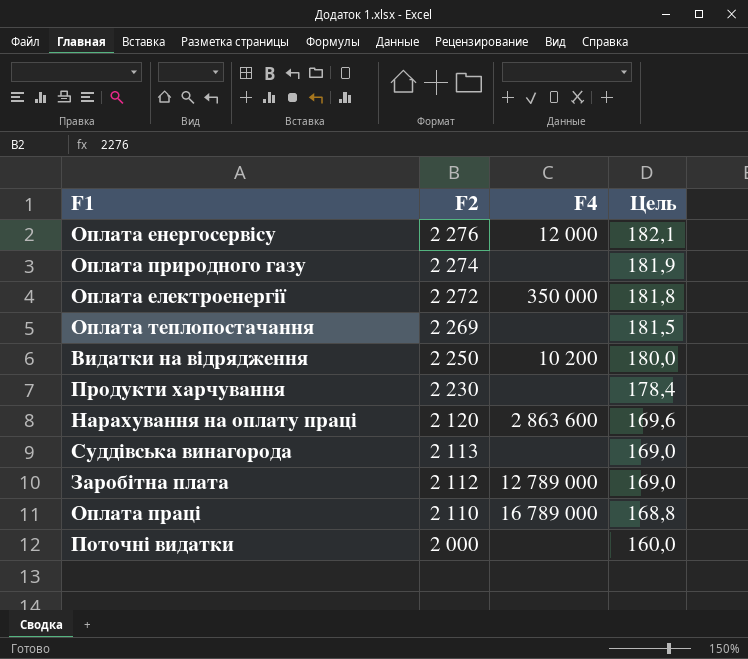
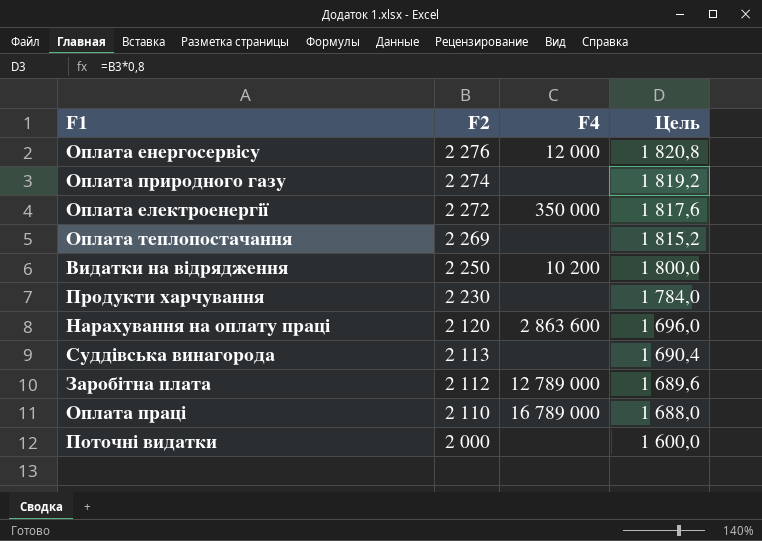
column Цель | formula: [F2] * 0,08 -> [F2] * 0,8

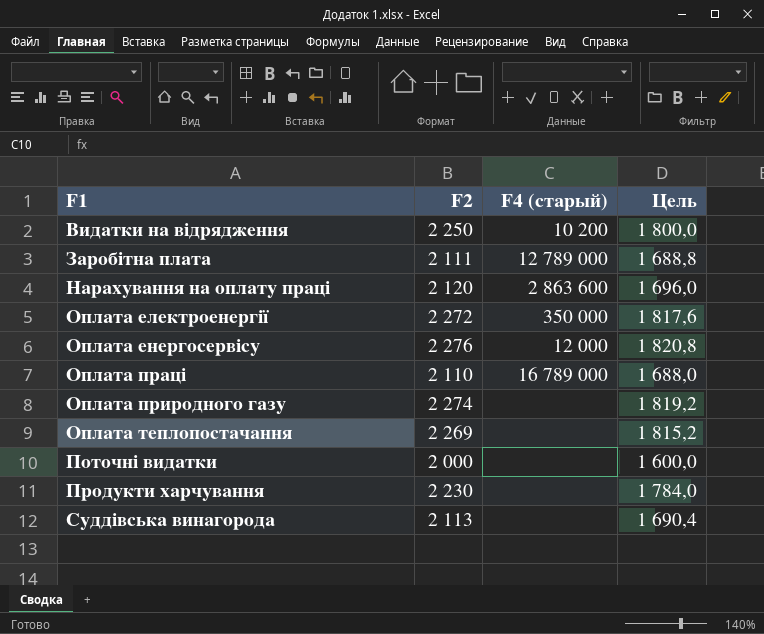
row order: F2 descending -> F1 ascending
column name: F4 -> F4 (старый)
Заробітна плата | F2: 2 112 -> 2 111
Заробітна плата | Цель: 1 689,6 -> 1 688,8

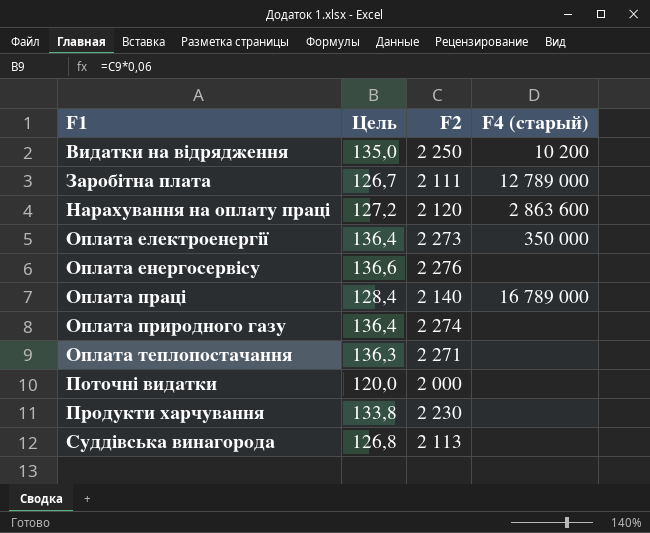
column Цель | formula: [F2] * 0,8 -> [F2] * 0,06
column Цель | position: 4 -> 2
Оплата електроенергії | F2: 2 272 -> 2 273
Оплата енергосервісу | F4 (старый): 12 000 -> none
Оплата праці | F2: 2 110 -> 2 140
Оплата теплопостачання | F2: 2 269 -> 2 271

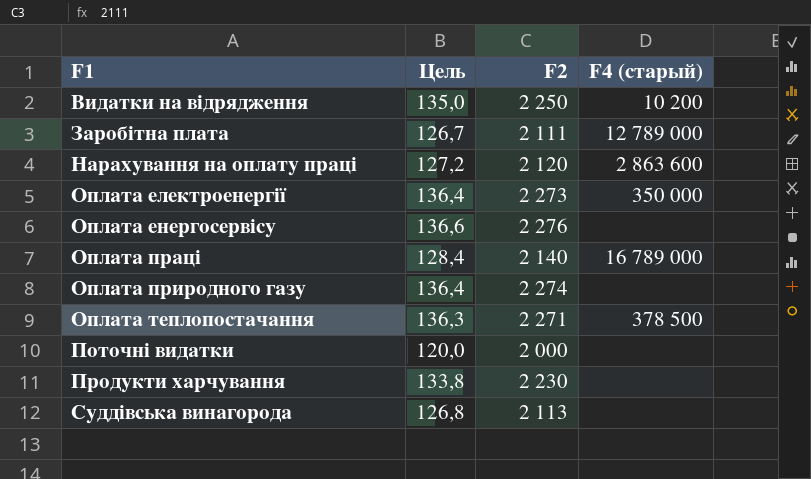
Оплата теплопостачання | F4 (старый): none -> 378 500

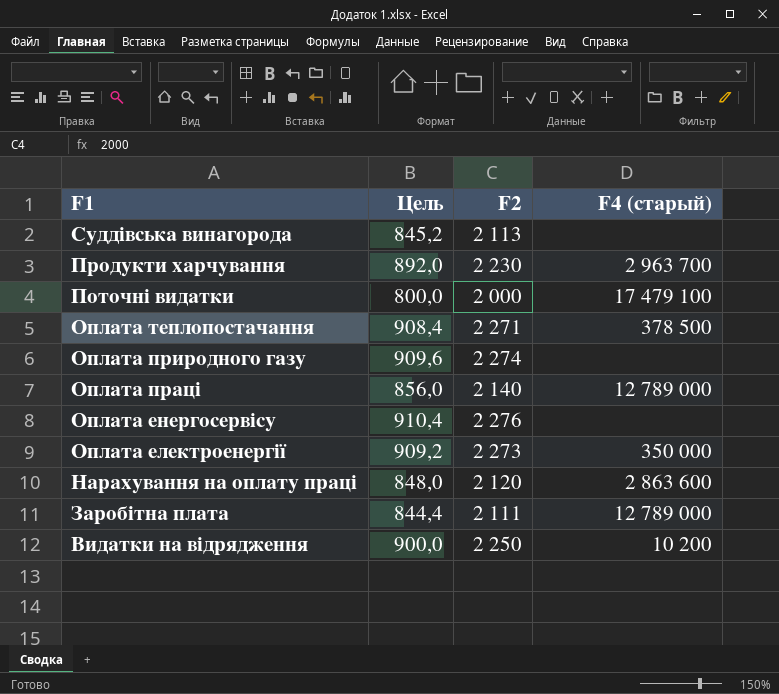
row order: F1 ascending -> F1 descending
column Цель | formula: [F2] * 0,06 -> [F2] * 0,4
Продукти харчування | F4 (старый): none -> 2 963 700
Поточні видатки | F4 (старый): none -> 17 479 100
Оплата праці | F4 (старый): 16 789 000 -> 12 789 000

